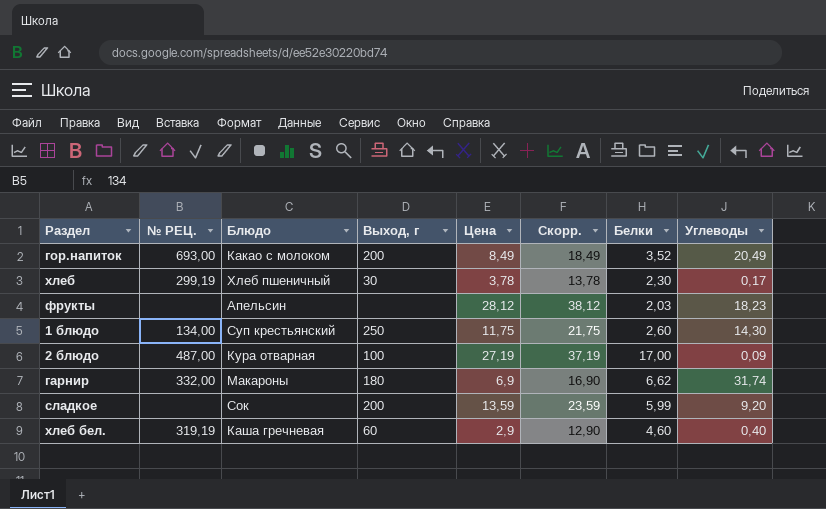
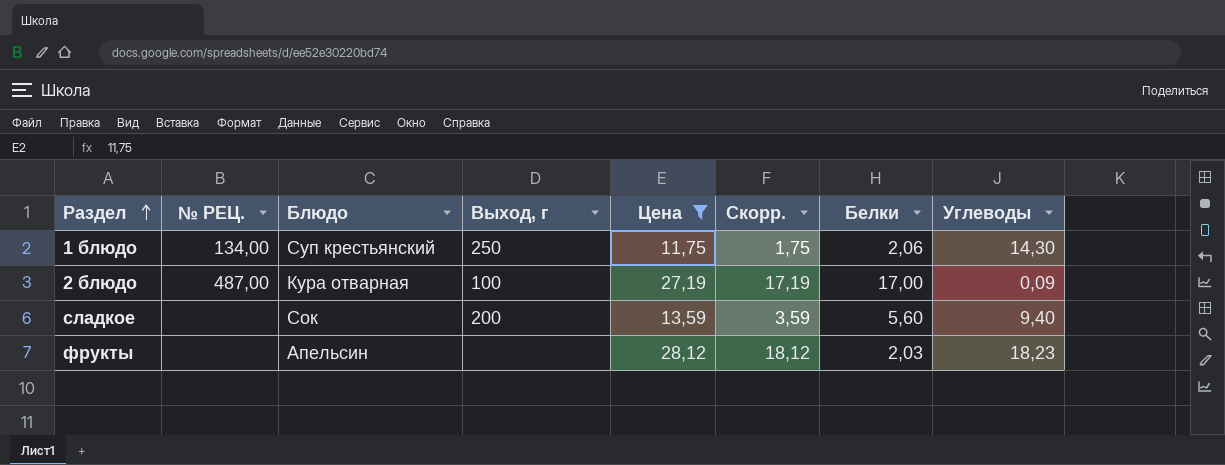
filter: none -> Цена >= 11,75
row order: none -> Раздел ascending
column Скорр. | formula: [Цена] + 10 -> [Цена] - 10
1 блюдо | Белки: 2,60 -> 2,06
сладкое | Белки: 5,99 -> 5,60
сладкое | Углеводы: 9,20 -> 9,40

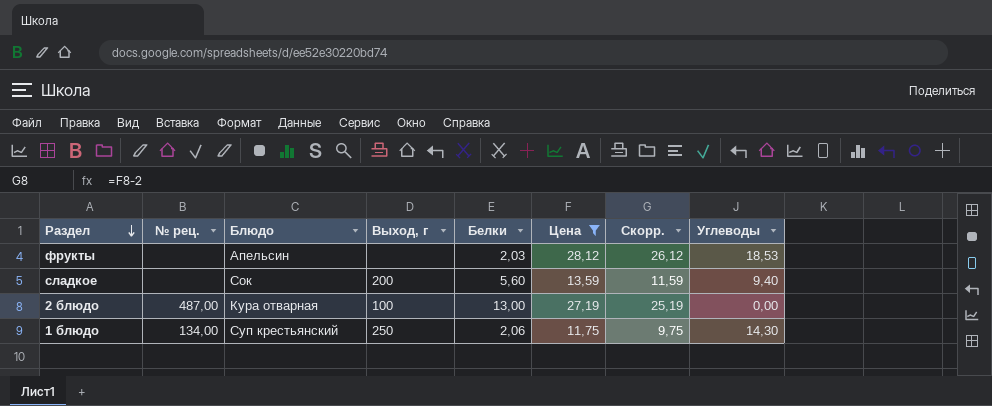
row order: Раздел ascending -> Раздел descending
column name: № РЕЦ. -> № рец.
column Белки | position: 7 -> 5
column Скорр. | formula: [Цена] - 10 -> [Цена] - 2
фрукты | Углеводы: 18,23 -> 18,53
2 блюдо | Белки: 17,00 -> 13,00
2 блюдо | Углеводы: 0,09 -> 0,00

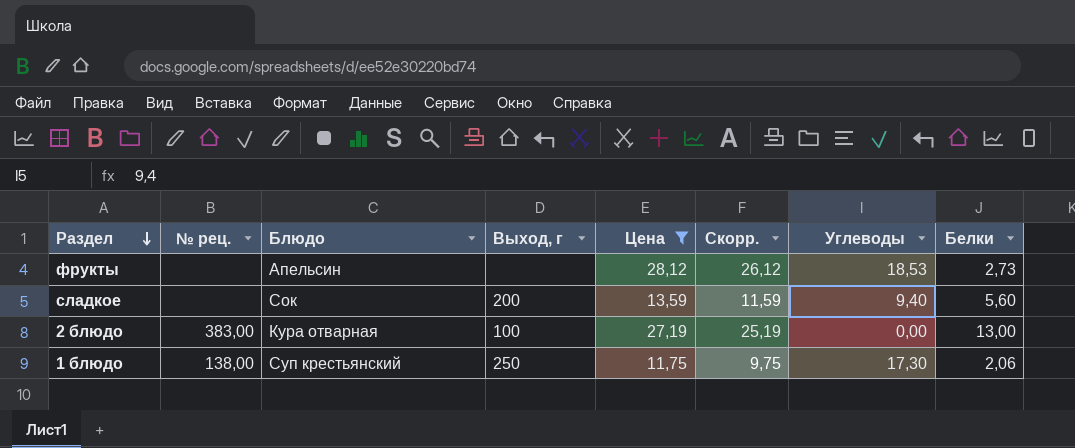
column Белки | position: 5 -> 8
фрукты | Белки: 2,03 -> 2,73
2 блюдо | № рец.: 487,00 -> 383,00
1 блюдо | № рец.: 134,00 -> 138,00
1 блюдо | Углеводы: 14,30 -> 17,30

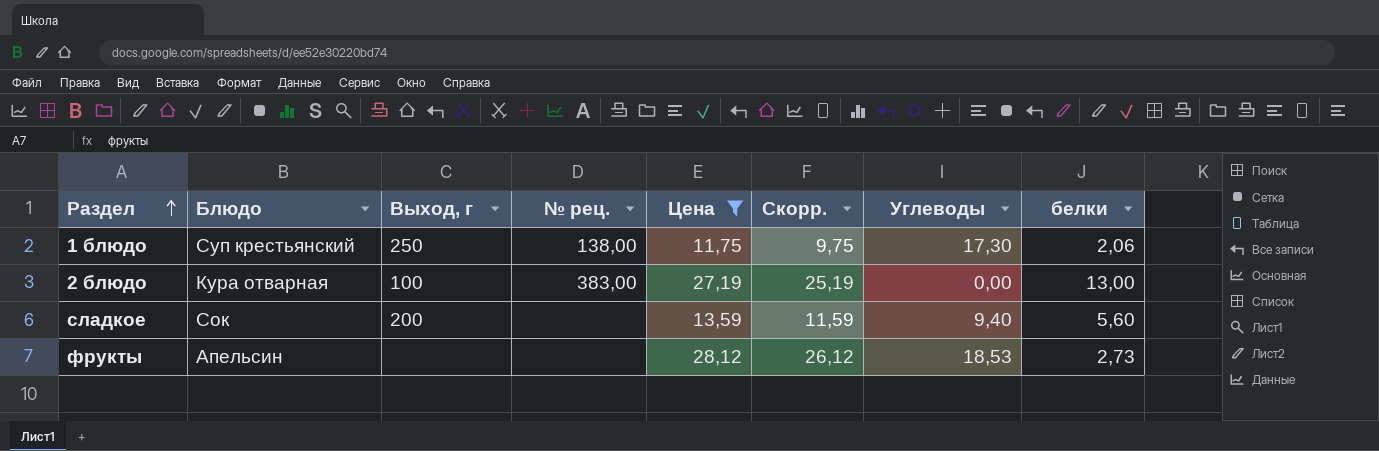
row order: Раздел descending -> Раздел ascending
column № рец. | position: 2 -> 4
column name: Белки -> белки

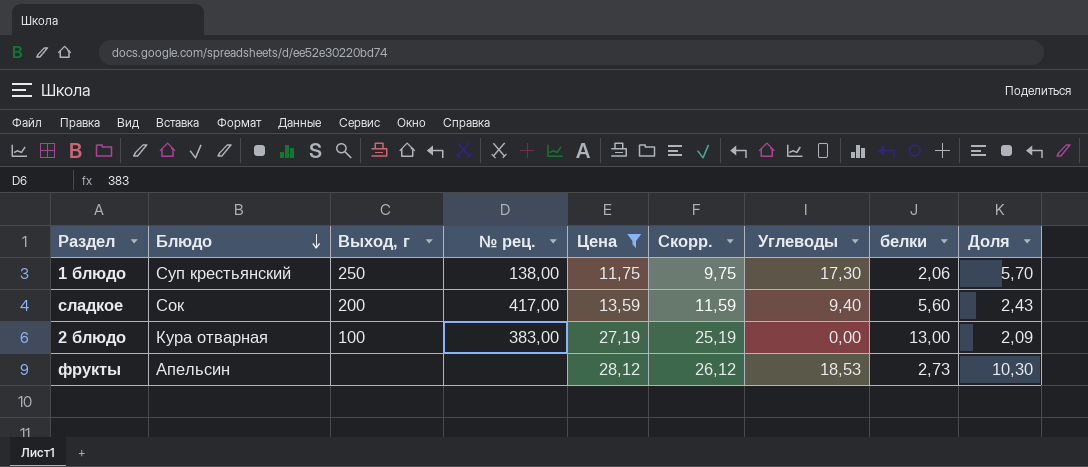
row order: Раздел ascending -> Блюдо descending
column Доля | formula: none -> [Цена] / [белки]
сладкое | № рец.: none -> 417,00

